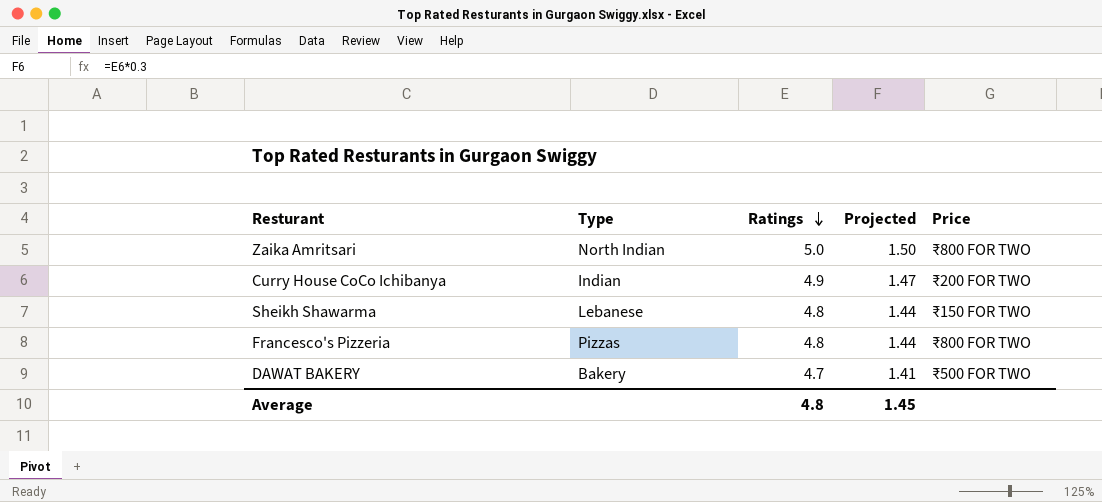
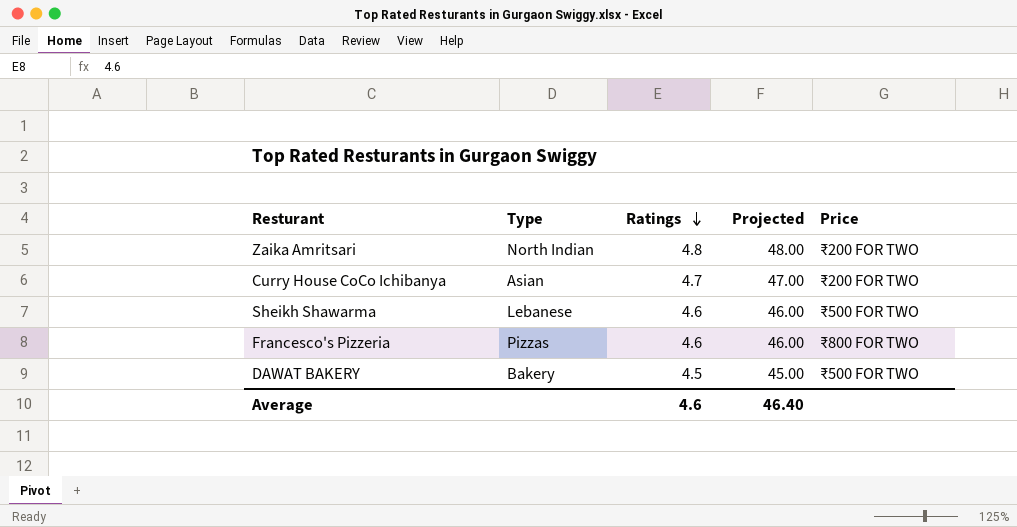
column Projected | formula: [Ratings] * 0.3 -> [Ratings] * 10
Zaika Amritsari | Ratings: 5.0 -> 4.8
Zaika Amritsari | Price: ₹800 FOR TWO -> ₹200 FOR TWO
Curry House CoCo Ichibanya | Type: Indian -> Asian
Curry House CoCo Ichibanya | Ratings: 4.9 -> 4.7
Sheikh Shawarma | Ratings: 4.8 -> 4.6
Sheikh Shawarma | Price: ₹150 FOR TWO -> ₹500 FOR TWO
Francesco's Pizzeria | Ratings: 4.8 -> 4.6
DAWAT BAKERY | Ratings: 4.7 -> 4.5
Average | Ratings: 4.8 -> 4.6
Average | Projected: 1.45 -> 46.40

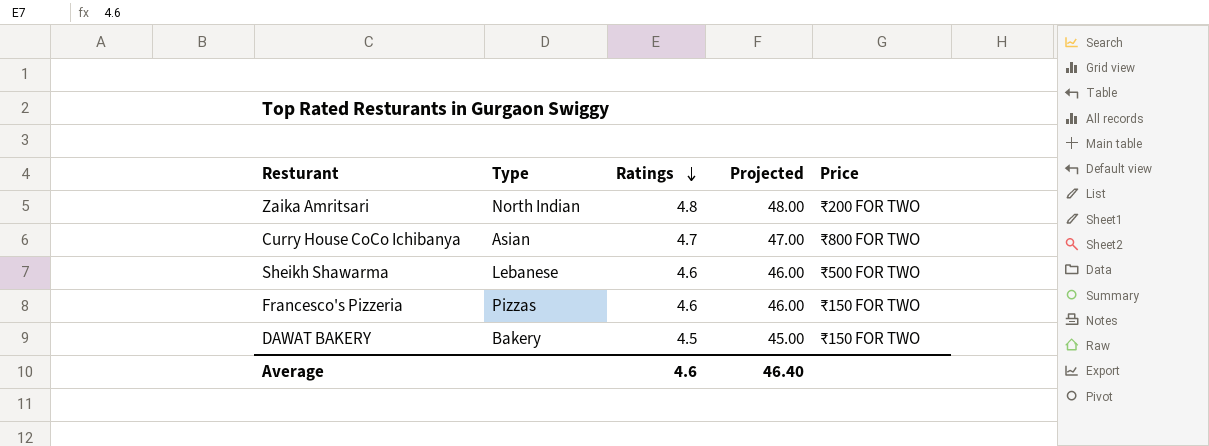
Curry House CoCo Ichibanya | Price: ₹200 FOR TWO -> ₹800 FOR TWO
Francesco's Pizzeria | Price: ₹800 FOR TWO -> ₹150 FOR TWO
DAWAT BAKERY | Price: ₹500 FOR TWO -> ₹150 FOR TWO

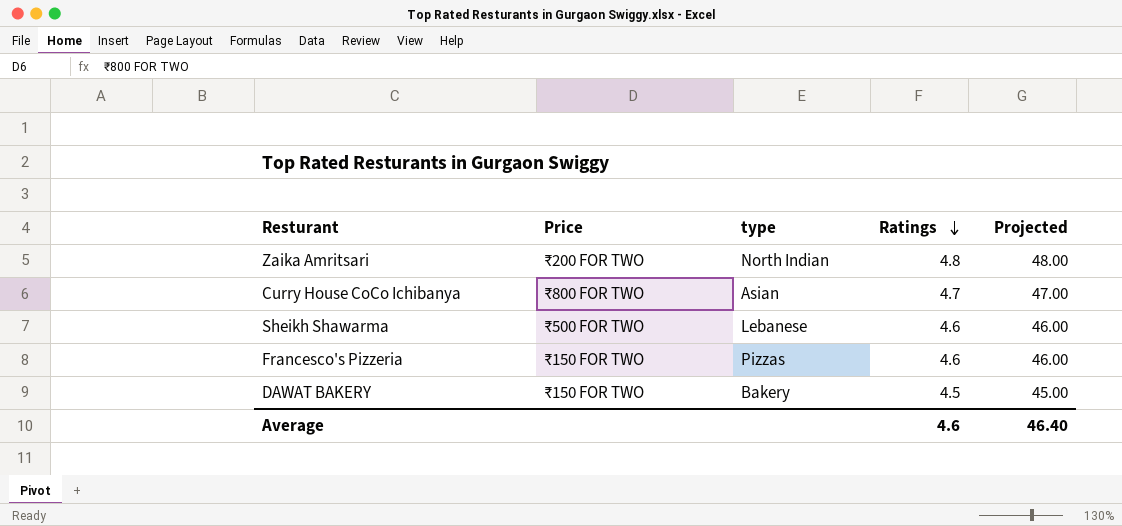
column Price | position: 5 -> 2
column name: Type -> type

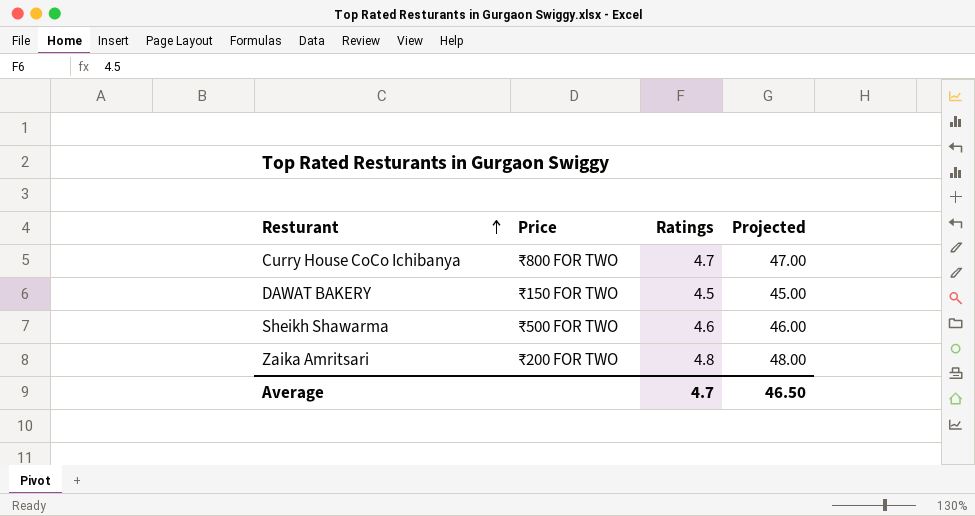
row order: Ratings descending -> Resturant ascending
column type | position: 3 -> none
row Francesco's Pizzeria: ₹150 FOR TWO | Pizzas | 4.6 | 46.00 -> none
Average | Ratings: 4.6 -> 4.7
Average | Projected: 46.40 -> 46.50

